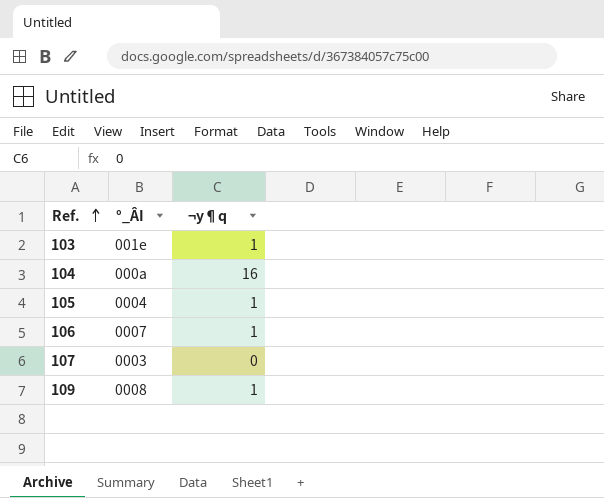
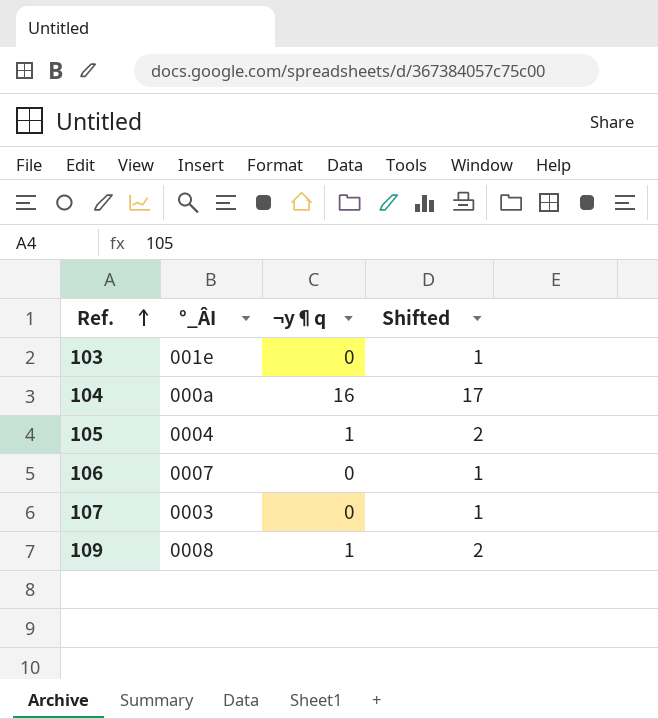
column Shifted | formula: none -> [¬y¶q] + 1
103 | ¬y¶q: 1 -> 0
106 | ¬y¶q: 1 -> 0

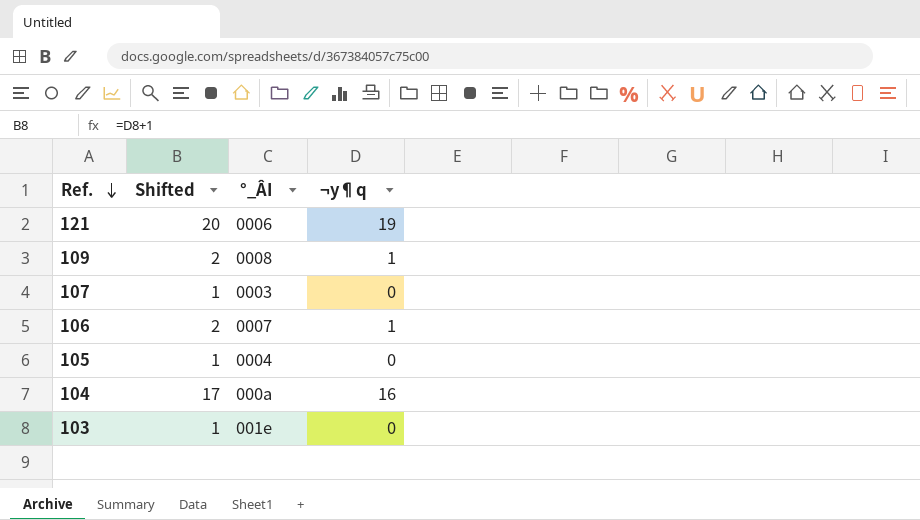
row order: Ref. ascending -> Ref. descending
column Shifted | position: 4 -> 2
row 121: none -> 20 | 0006 | 19
106 | Shifted: 1 -> 2
106 | ¬y¶q: 0 -> 1
105 | Shifted: 2 -> 1
105 | ¬y¶q: 1 -> 0

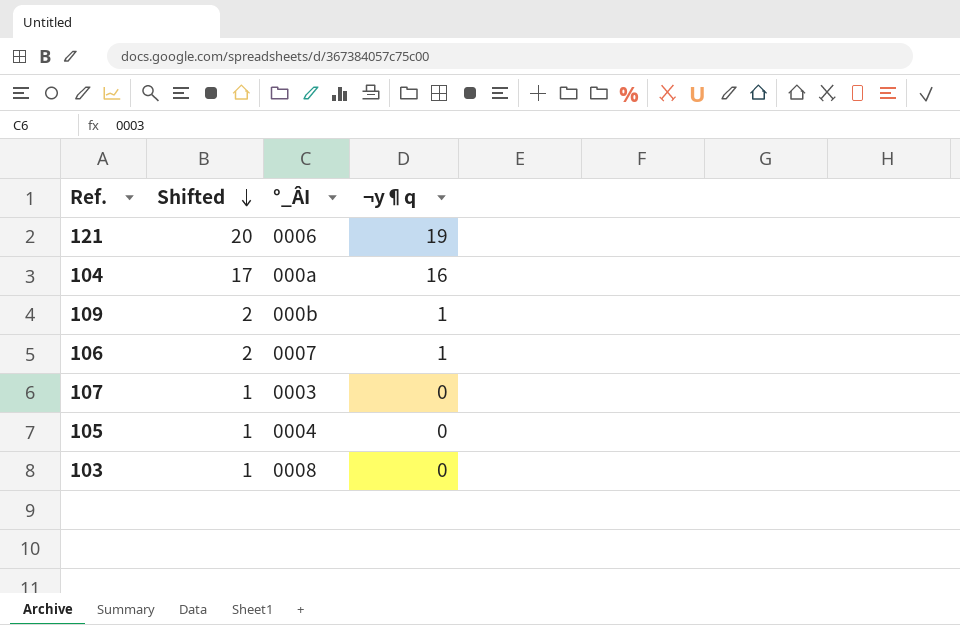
row order: Ref. descending -> Shifted descending
109 | °_ÂI: 0008 -> 000b
103 | °_ÂI: 001e -> 0008

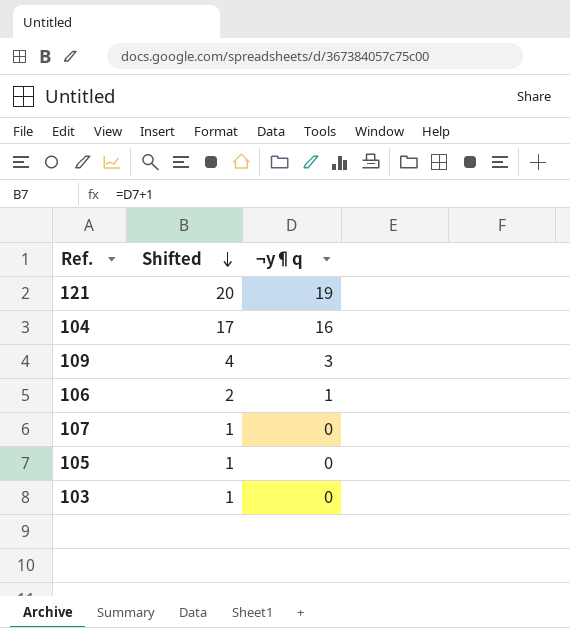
column °_ÂI | position: 3 -> none
109 | Shifted: 2 -> 4
109 | ¬y¶q: 1 -> 3

